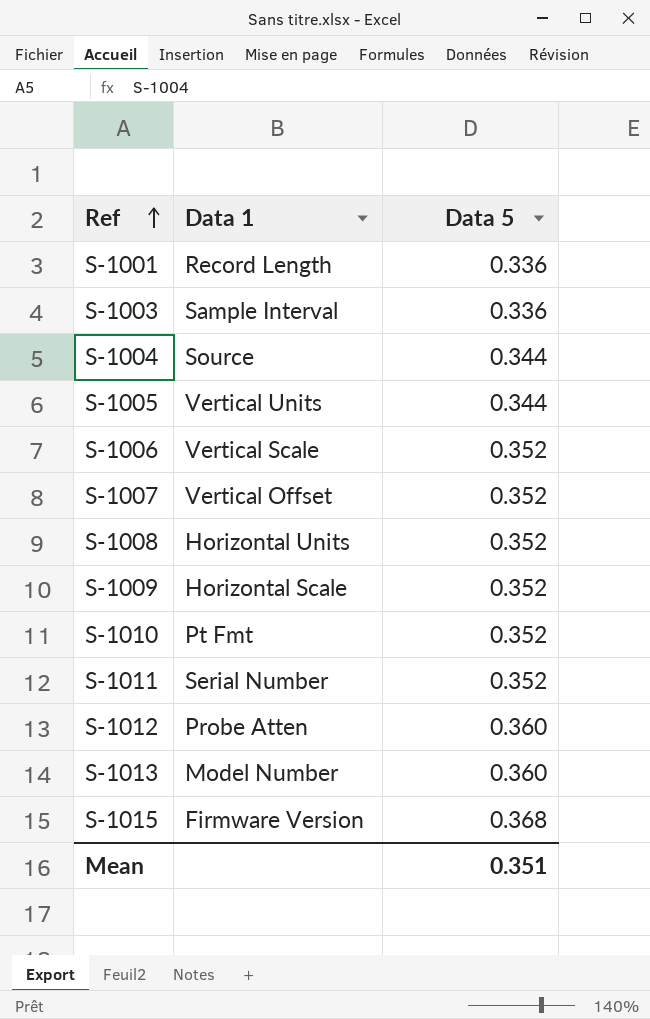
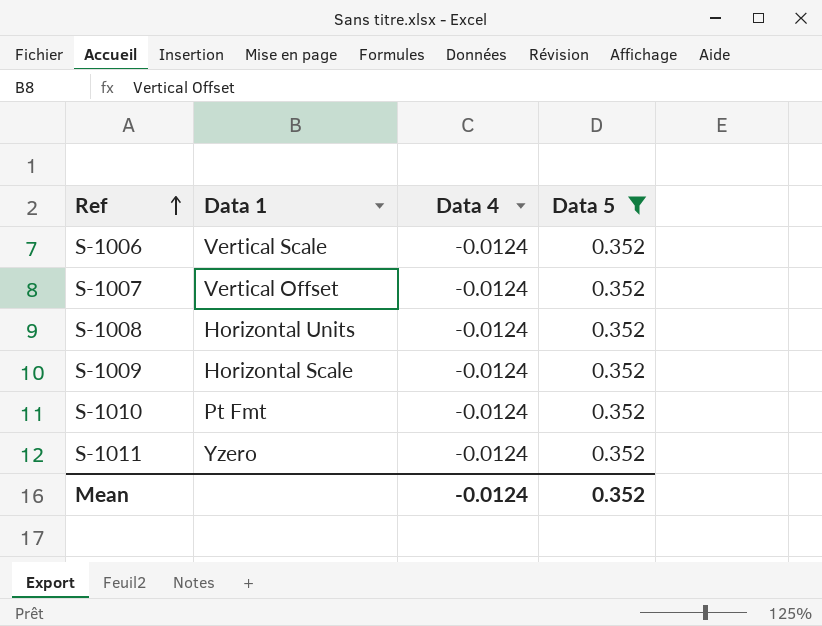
filter: none -> Data 5 = 0.352
column Data 4 | position: none -> 3
S-1011 | Data 1: Serial Number -> Yzero
Mean | Data 5: 0.351 -> 0.352

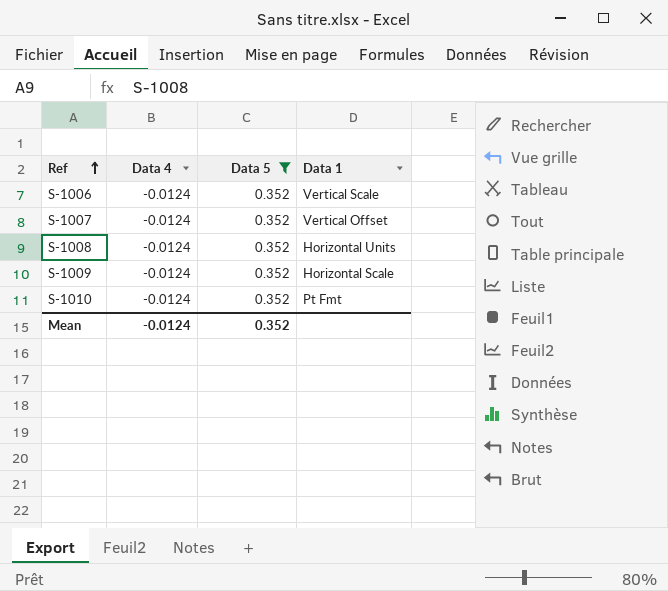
column Data 1 | position: 2 -> 4
row S-1011: Yzero | -0.0124 | 0.352 -> none

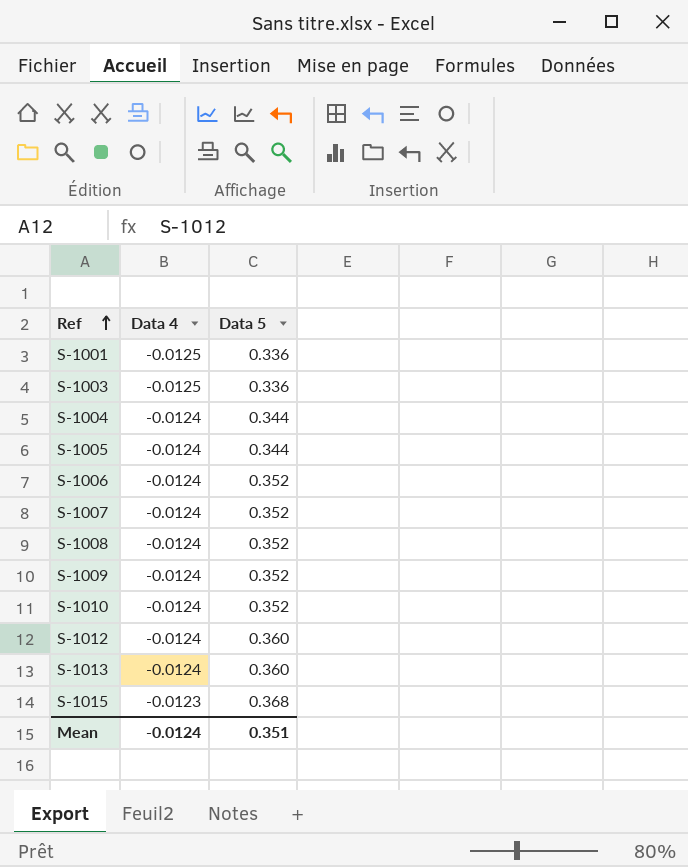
filter: Data 5 = 0.352 -> none
column Data 1 | position: 4 -> none
Mean | Data 5: 0.352 -> 0.351

